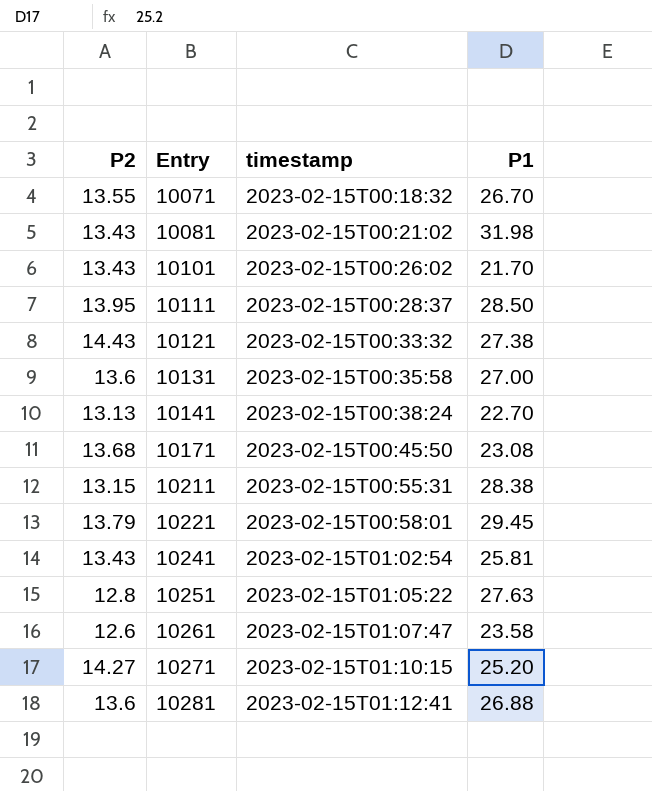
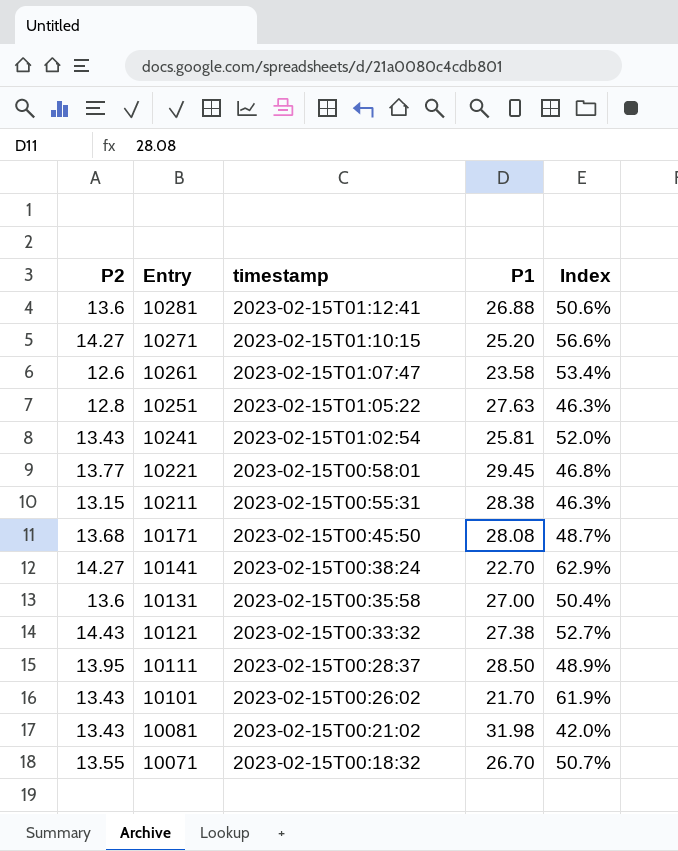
row order: Entry ascending -> Entry descending
column Index | formula: none -> [P2] / [P1]
10221 | P2: 13.79 -> 13.77
10171 | P1: 23.08 -> 28.08
10141 | P2: 13.13 -> 14.27

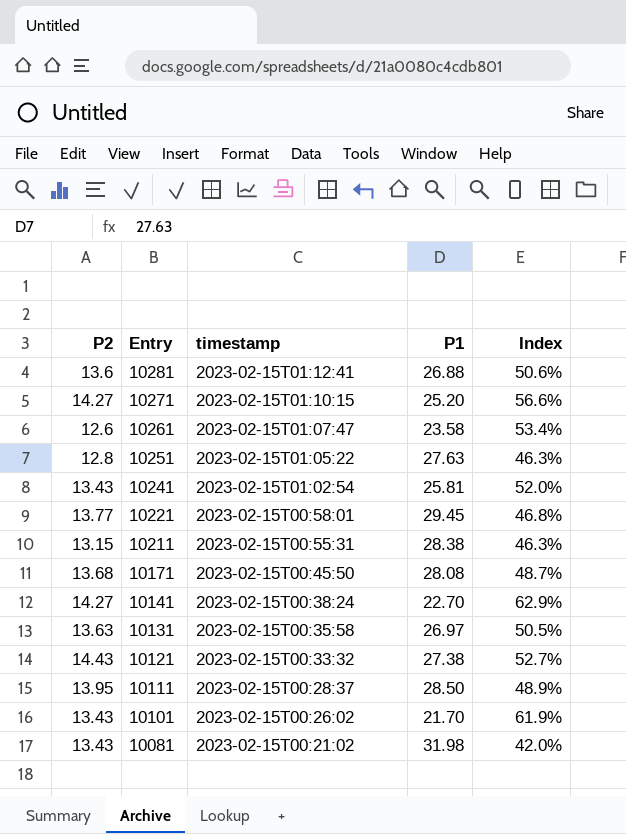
row 10071: 13.55 | 2023-02-15T00:18:32 | 26.70 | 50.7% -> none
10131 | P2: 13.6 -> 13.63
10131 | P1: 27.00 -> 26.97
10131 | Index: 50.4% -> 50.5%

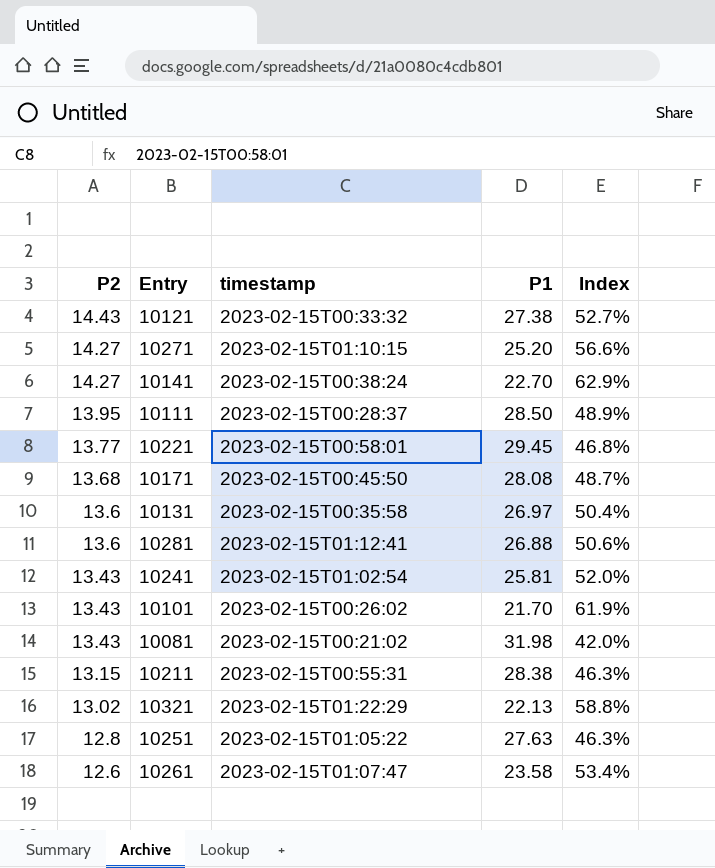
row order: Entry descending -> P2 descending
10131 | P2: 13.63 -> 13.6
10131 | Index: 50.5% -> 50.4%
row 10321: none -> 13.02 | 2023-02-15T01:22:29 | 22.13 | 58.8%

